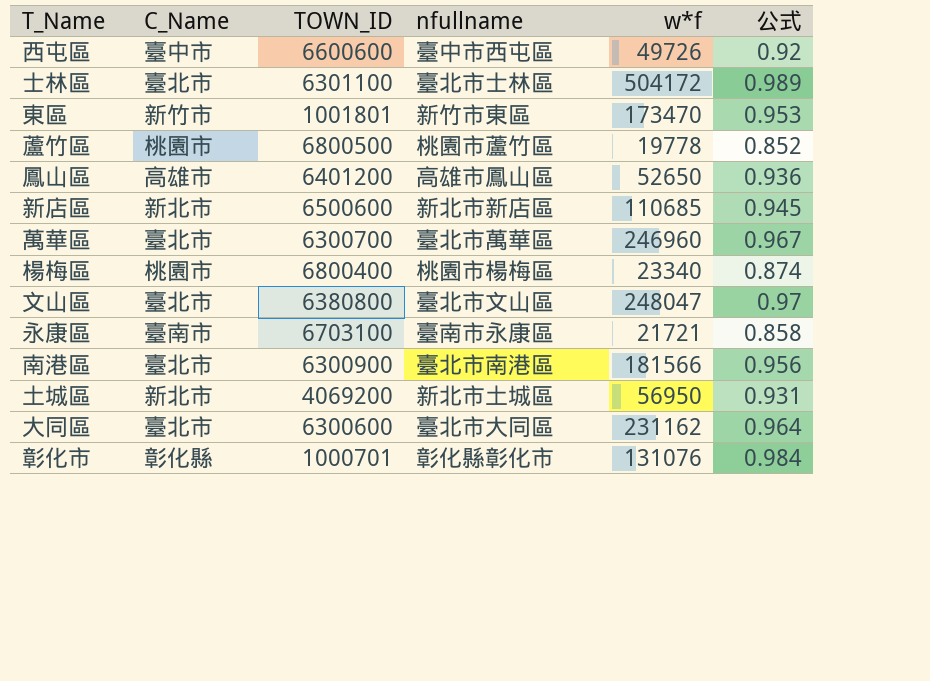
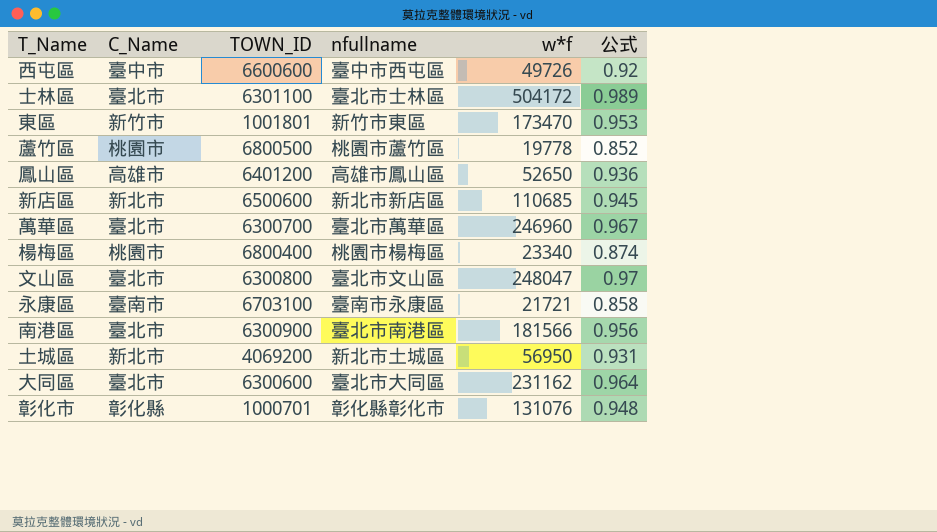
文山區 | TOWN_ID: 6380800 -> 6300800
彰化市 | 公式: 0.984 -> 0.948

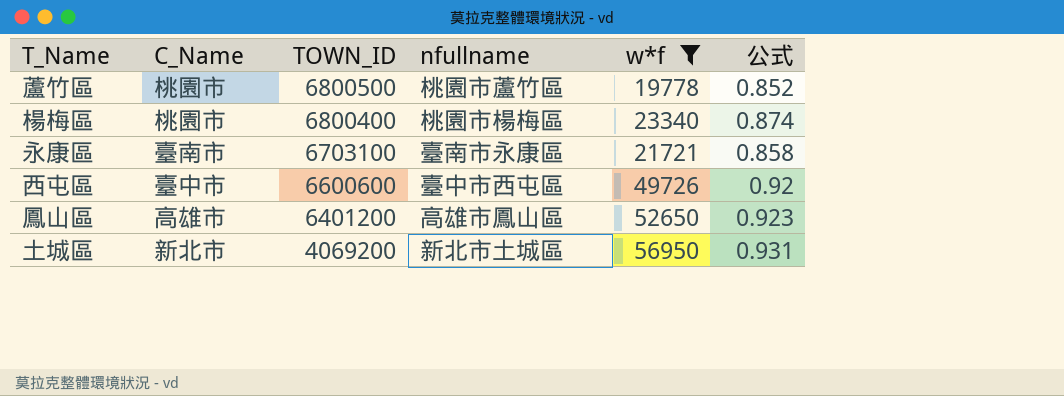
filter: none -> w*f <= 56950
row order: none -> TOWN_ID descending
鳳山區 | 公式: 0.936 -> 0.923

